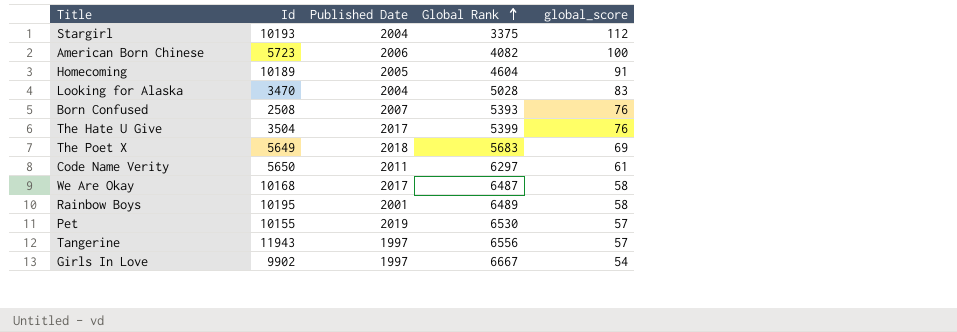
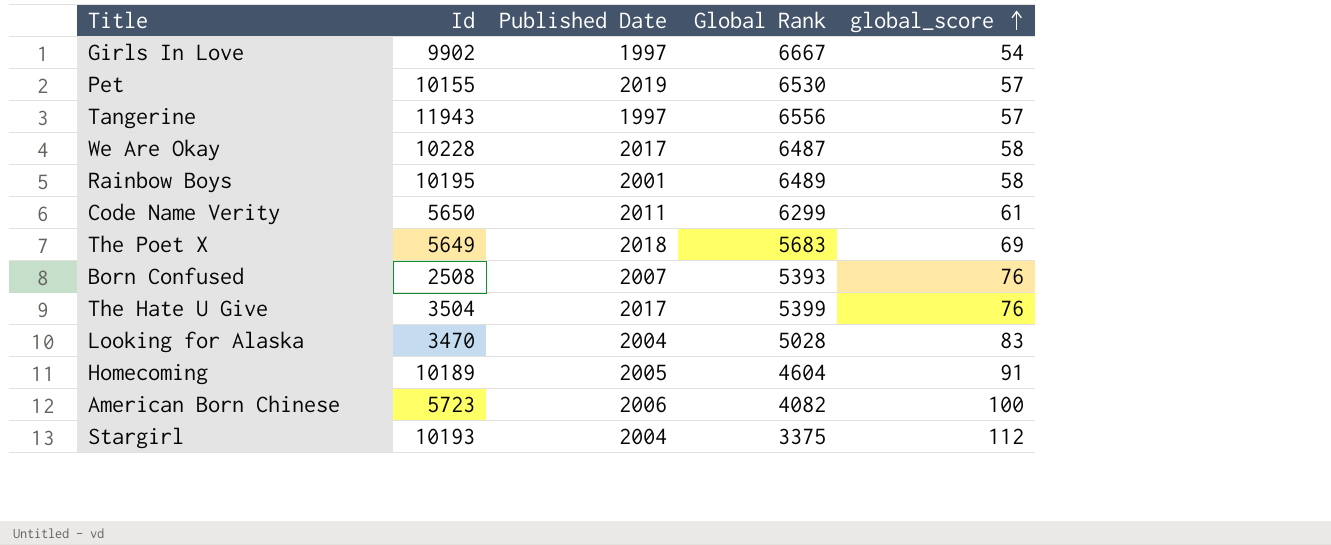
row order: Global Rank ascending -> global_score ascending
We Are Okay | Id: 10168 -> 10228
Code Name Verity | Global Rank: 6297 -> 6299

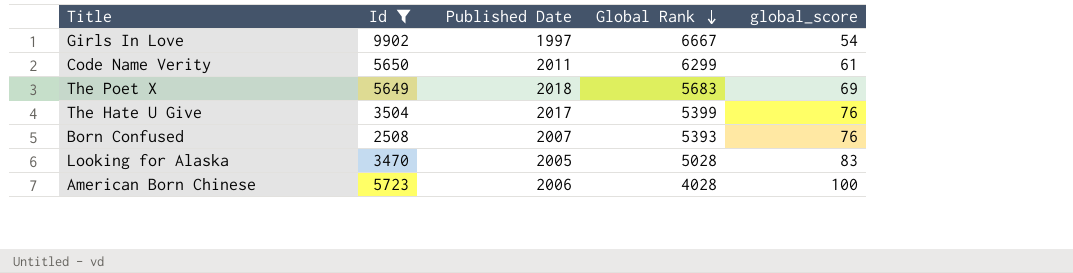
filter: none -> Id <= 9902
row order: global_score ascending -> Global Rank descending
Looking for Alaska | Published Date: 2004 -> 2005
American Born Chinese | Global Rank: 4082 -> 4028

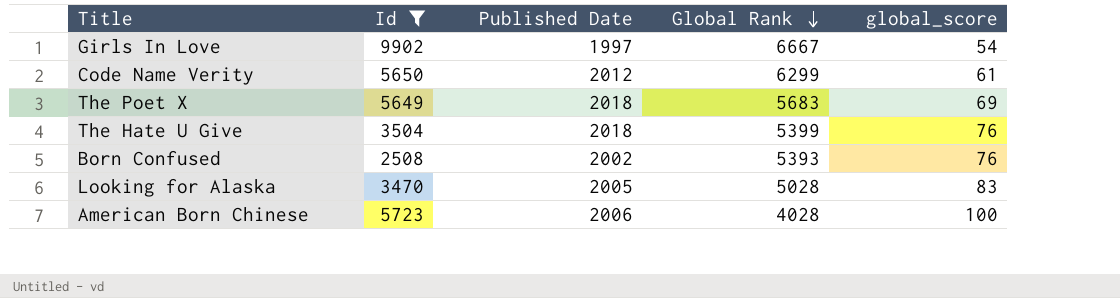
Code Name Verity | Published Date: 2011 -> 2012
The Hate U Give | Published Date: 2017 -> 2018
Born Confused | Published Date: 2007 -> 2002

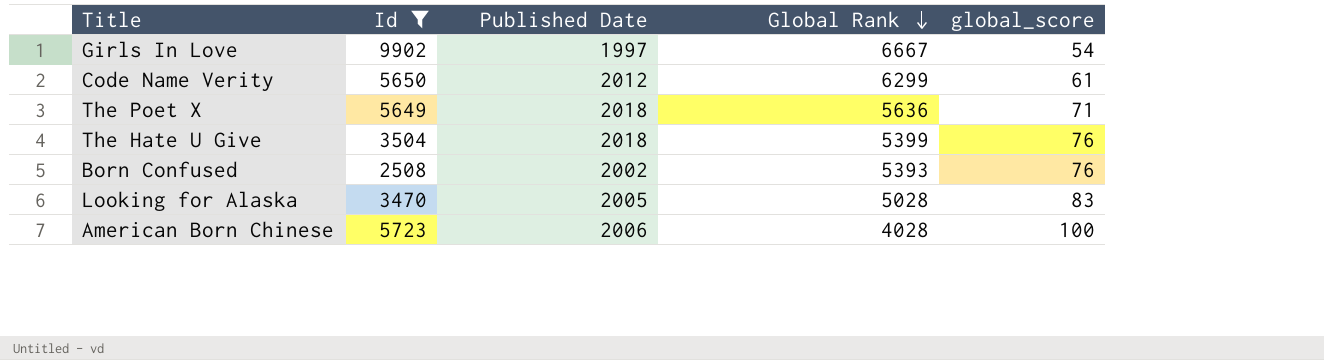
The Poet X | Global Rank: 5683 -> 5636
The Poet X | global_score: 69 -> 71

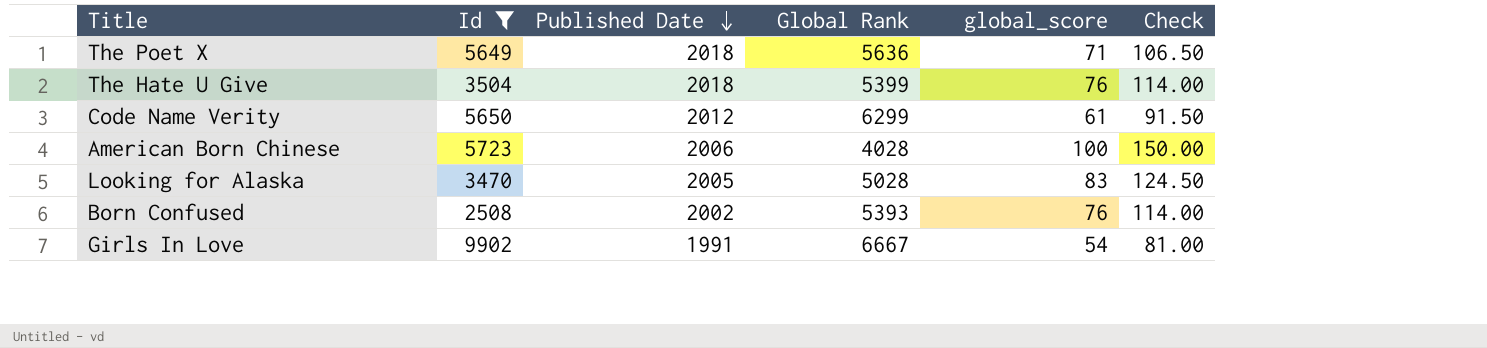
row order: Global Rank descending -> Published Date descending
column Check | formula: none -> [global_score] * 1.5
Girls In Love | Published Date: 1997 -> 1991

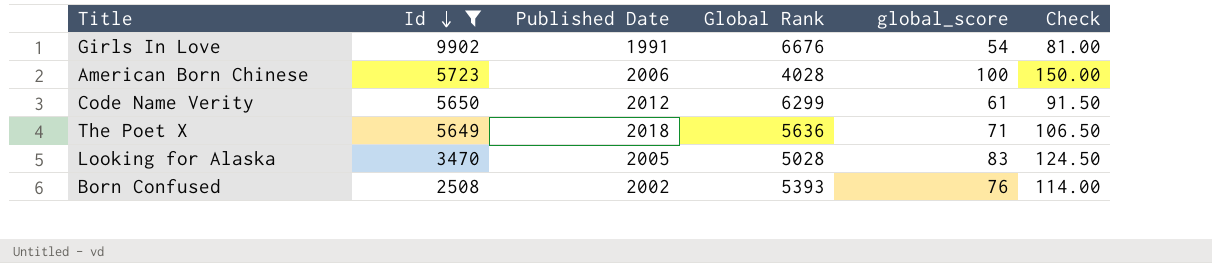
row order: Published Date descending -> Id descending
row The Hate U Give: 3504 | 2018 | 5399 | 76 | 114.00 -> none
Girls In Love | Global Rank: 6667 -> 6676

